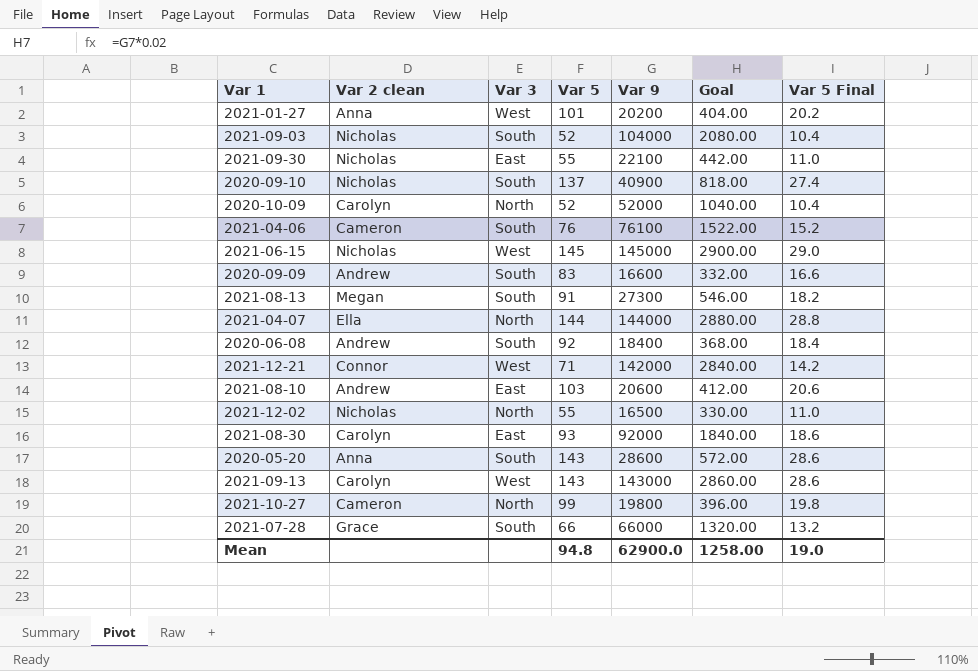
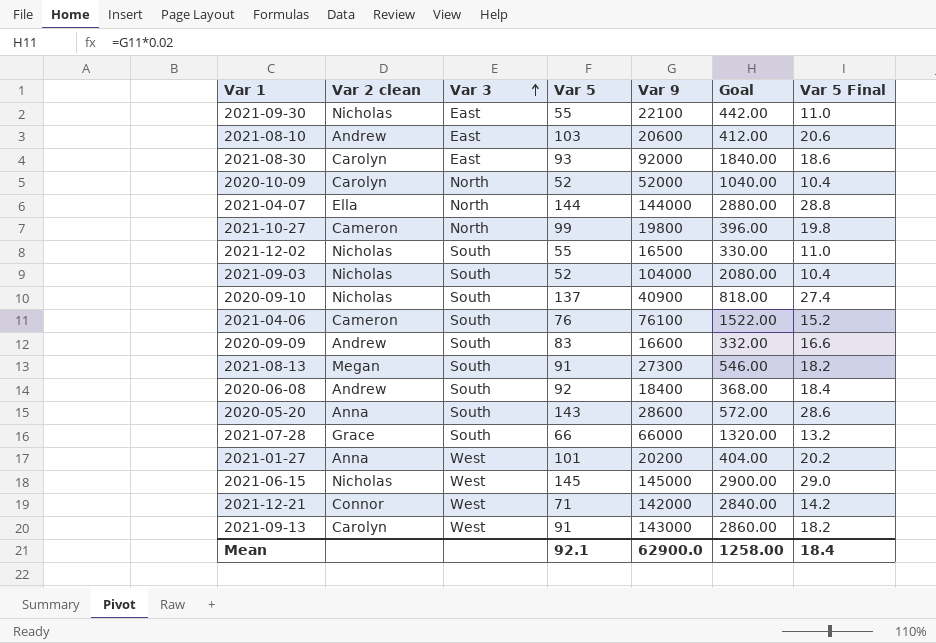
row order: none -> Var 3 ascending
2021-12-02 | Var 3: North -> South
2021-09-13 | Var 5: 143 -> 91
2021-09-13 | Var 5 Final: 28.6 -> 18.2
Mean | Var 5: 94.8 -> 92.1
Mean | Var 5 Final: 19.0 -> 18.4

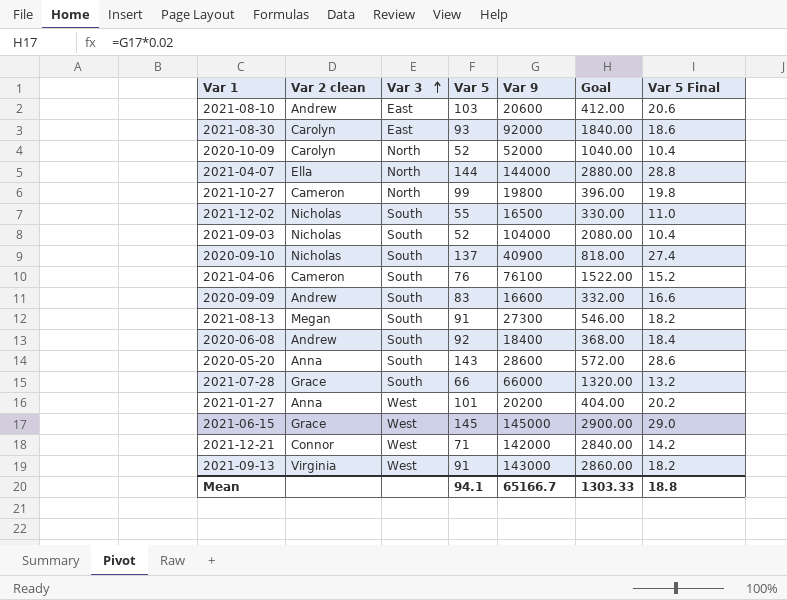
row 2021-09-30: Nicholas | East | 55 | 22100 | 442.00 | 11.0 -> none
2021-06-15 | Var 2 clean: Nicholas -> Grace
2021-09-13 | Var 2 clean: Carolyn -> Virginia
Mean | Var 5: 92.1 -> 94.1
Mean | Var 9: 62900.0 -> 65166.7
Mean | Goal: 1258.00 -> 1303.33
Mean | Var 5 Final: 18.4 -> 18.8

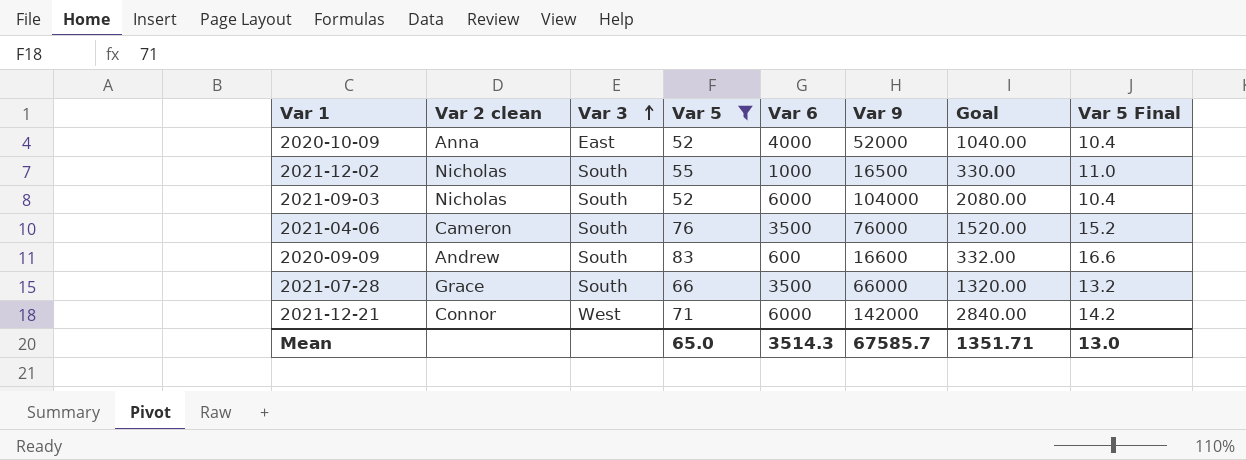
filter: none -> Var 5 <= 83
column Var 6 | position: none -> 5
2020-10-09 | Var 2 clean: Carolyn -> Anna
2020-10-09 | Var 3: North -> East
2021-04-06 | Var 9: 76100 -> 76000
2021-04-06 | Goal: 1522.00 -> 1520.00
Mean | Var 5: 94.1 -> 65.0
Mean | Var 9: 65166.7 -> 67585.7
Mean | Goal: 1303.33 -> 1351.71
Mean | Var 5 Final: 18.8 -> 13.0

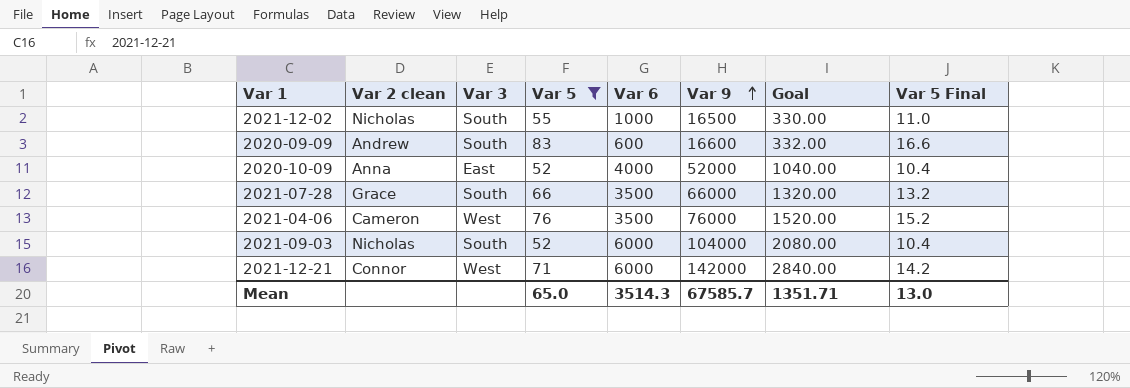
row order: Var 3 ascending -> Var 9 ascending
2021-04-06 | Var 3: South -> West

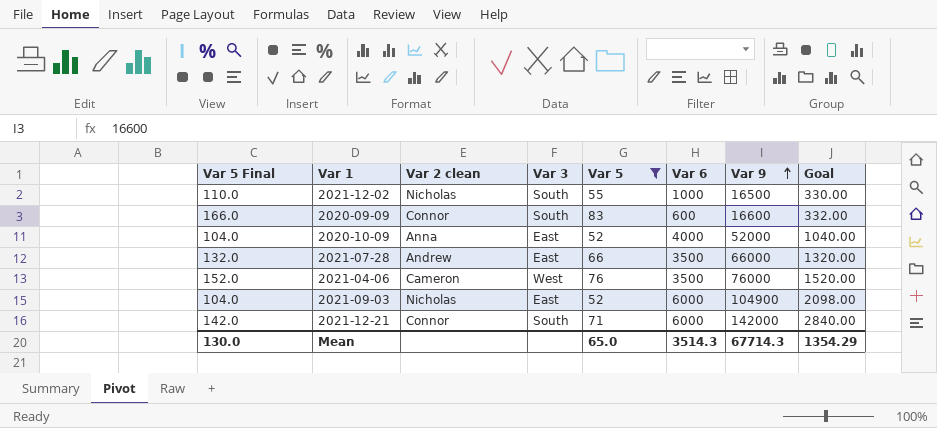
column Var 5 Final | formula: [Var 5] * 0.2 -> [Var 5] * 2
column Var 5 Final | position: 8 -> 1
2020-09-09 | Var 2 clean: Andrew -> Connor
2021-07-28 | Var 2 clean: Grace -> Andrew
2021-07-28 | Var 3: South -> East
2021-09-03 | Var 3: South -> East
2021-09-03 | Var 9: 104000 -> 104900
2021-09-03 | Goal: 2080.00 -> 2098.00
2021-12-21 | Var 3: West -> South
Mean | Var 5 Final: 13.0 -> 130.0
Mean | Var 9: 67585.7 -> 67714.3
Mean | Goal: 1351.71 -> 1354.29

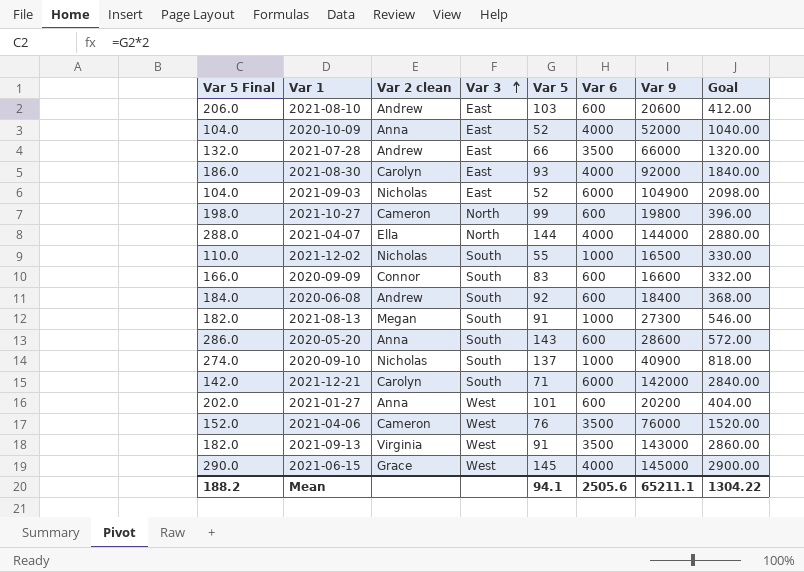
filter: Var 5 <= 83 -> none
row order: Var 9 ascending -> Var 3 ascending
2021-12-21 | Var 2 clean: Connor -> Carolyn
Mean | Var 5 Final: 130.0 -> 188.2
Mean | Var 5: 65.0 -> 94.1
Mean | Var 6: 3514.3 -> 2505.6
Mean | Var 9: 67714.3 -> 65211.1
Mean | Goal: 1354.29 -> 1304.22

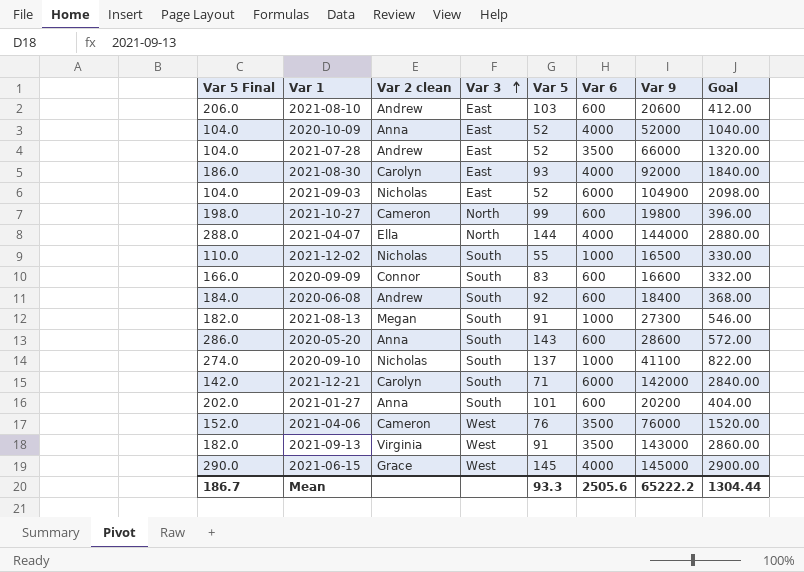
2021-07-28 | Var 5 Final: 132.0 -> 104.0
2021-07-28 | Var 5: 66 -> 52
2020-09-10 | Var 9: 40900 -> 41100
2020-09-10 | Goal: 818.00 -> 822.00
2021-01-27 | Var 3: West -> South
Mean | Var 5 Final: 188.2 -> 186.7
Mean | Var 5: 94.1 -> 93.3
Mean | Var 9: 65211.1 -> 65222.2
Mean | Goal: 1304.22 -> 1304.44

